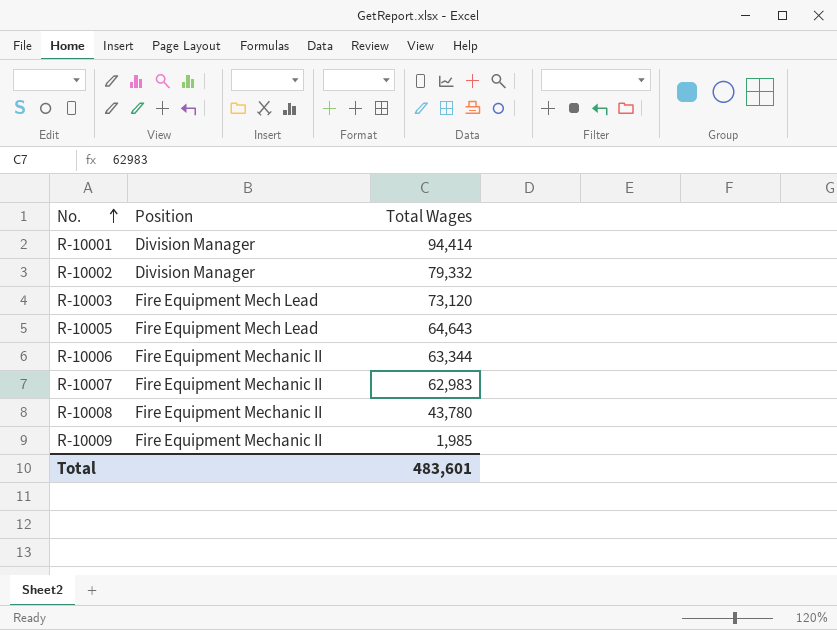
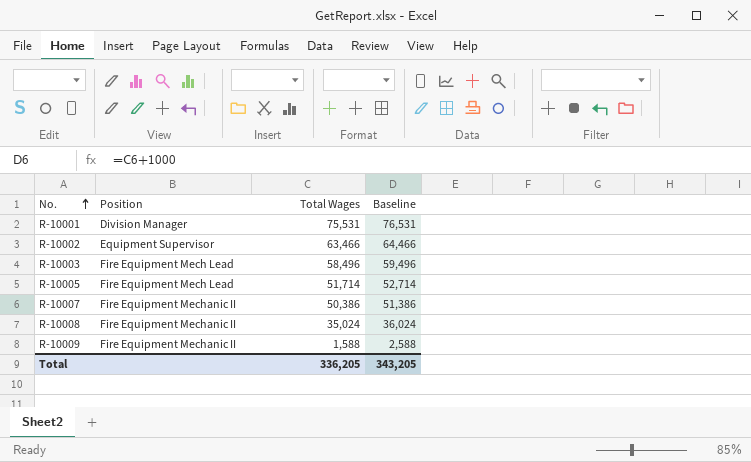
column Baseline | formula: none -> [Total Wages] + 1000
row R-10006: Fire Equipment Mechanic II | 63,344 -> none
R-10001 | Total Wages: 94,414 -> 75,531
R-10002 | Position: Division Manager -> Equipment Supervisor
R-10002 | Total Wages: 79,332 -> 63,466
R-10003 | Total Wages: 73,120 -> 58,496
R-10005 | Total Wages: 64,643 -> 51,714
R-10007 | Total Wages: 62,983 -> 50,386
R-10008 | Total Wages: 43,780 -> 35,024
R-10009 | Total Wages: 1,985 -> 1,588
Total | Total Wages: 483,601 -> 336,205

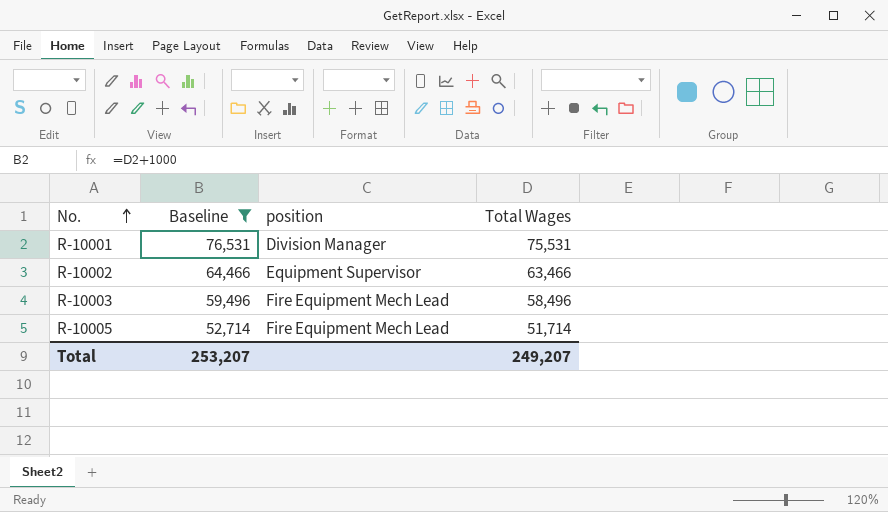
filter: none -> Baseline >= 52,714
column Baseline | position: 4 -> 2
column name: Position -> position
Total | Baseline: 343,205 -> 253,207
Total | Total Wages: 336,205 -> 249,207

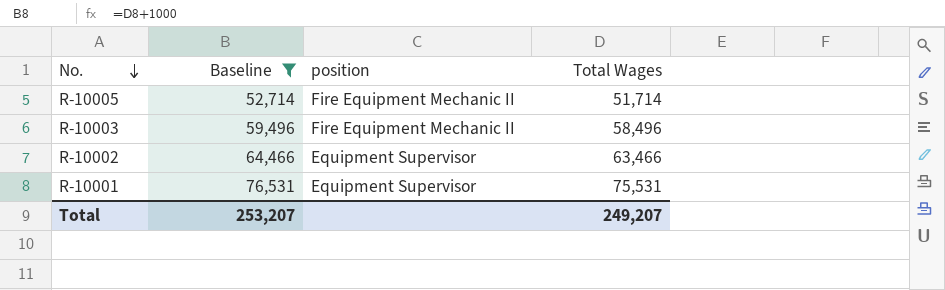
row order: No. ascending -> No. descending
R-10005 | position: Fire Equipment Mech Lead -> Fire Equipment Mechanic II
R-10003 | position: Fire Equipment Mech Lead -> Fire Equipment Mechanic II
R-10001 | position: Division Manager -> Equipment Supervisor

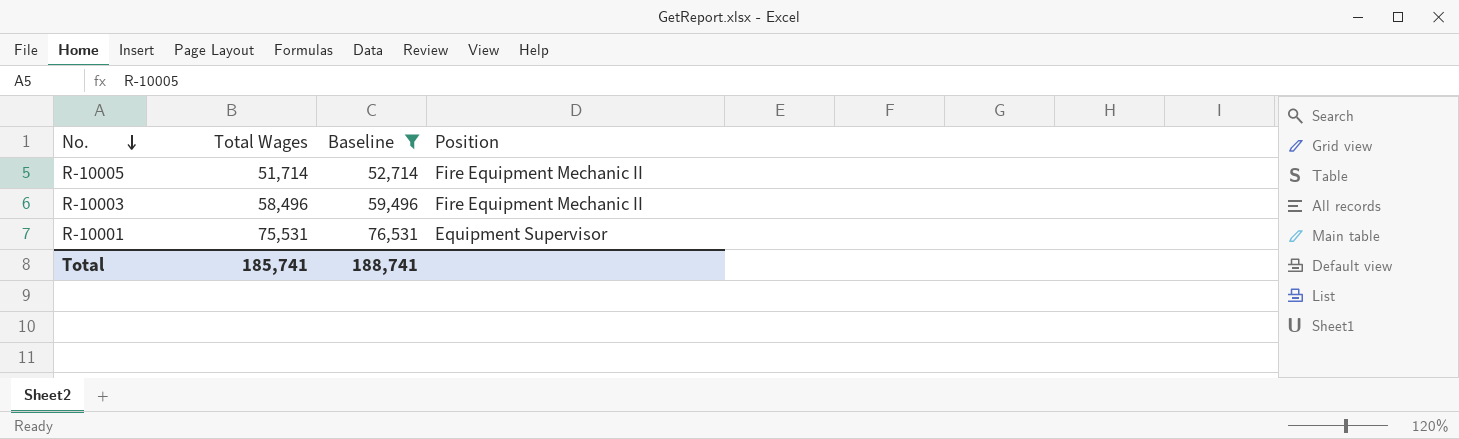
column Total Wages | position: 4 -> 2
column name: position -> Position
row R-10002: 64,466 | Equipment Supervisor | 63,466 -> none
Total | Total Wages: 249,207 -> 185,741
Total | Baseline: 253,207 -> 188,741

